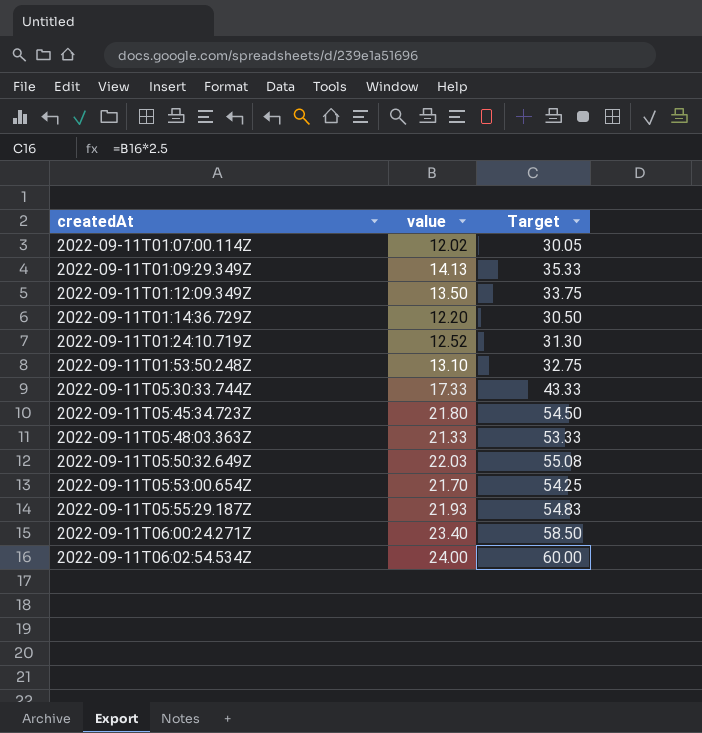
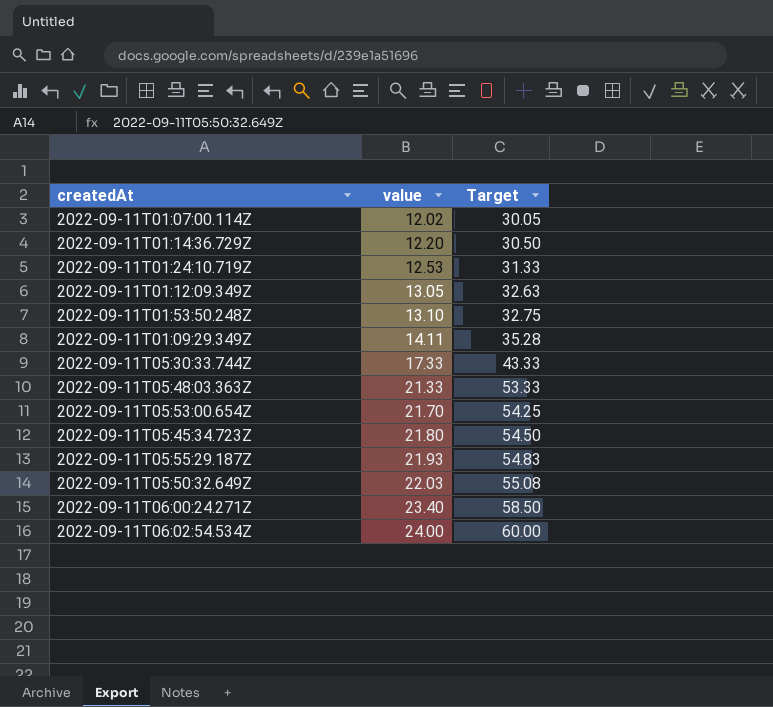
row order: createdAt ascending -> value ascending
2022-09-11T01:24:10.719Z | value: 12.52 -> 12.53
2022-09-11T01:24:10.719Z | Target: 31.30 -> 31.33
2022-09-11T01:12:09.349Z | value: 13.50 -> 13.05
2022-09-11T01:12:09.349Z | Target: 33.75 -> 32.63
2022-09-11T01:09:29.349Z | value: 14.13 -> 14.11
2022-09-11T01:09:29.349Z | Target: 35.33 -> 35.28

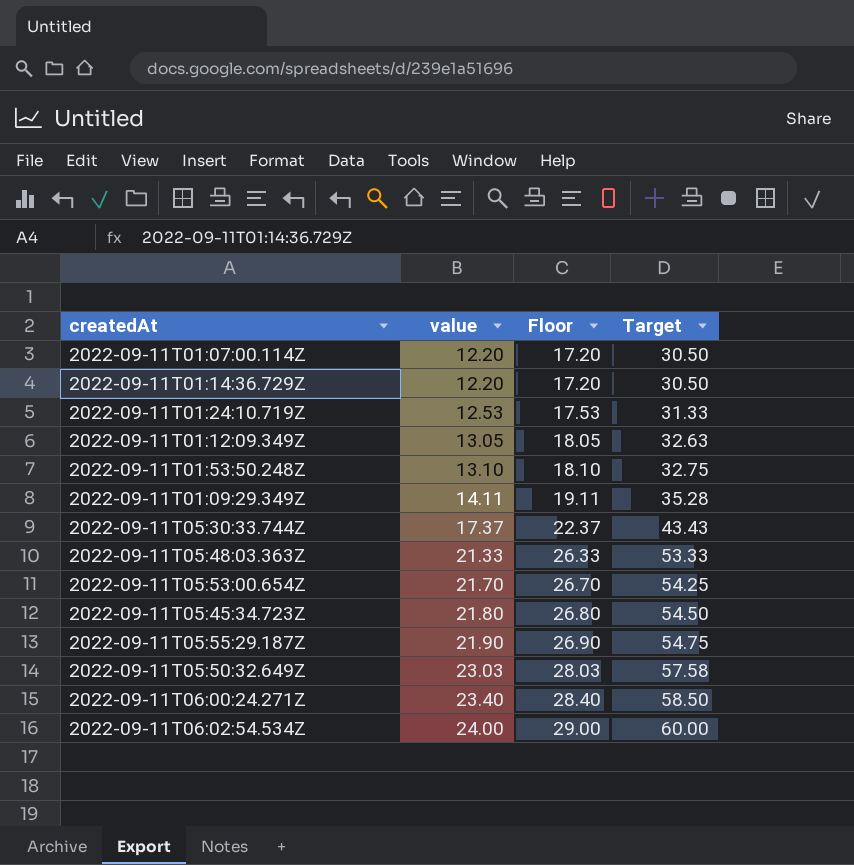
column Floor | formula: none -> [value] + 5
2022-09-11T01:07:00.114Z | value: 12.02 -> 12.20
2022-09-11T01:07:00.114Z | Target: 30.05 -> 30.50
2022-09-11T05:30:33.744Z | value: 17.33 -> 17.37
2022-09-11T05:30:33.744Z | Target: 43.33 -> 43.43
2022-09-11T05:55:29.187Z | value: 21.93 -> 21.90
2022-09-11T05:55:29.187Z | Target: 54.83 -> 54.75
2022-09-11T05:50:32.649Z | value: 22.03 -> 23.03
2022-09-11T05:50:32.649Z | Target: 55.08 -> 57.58

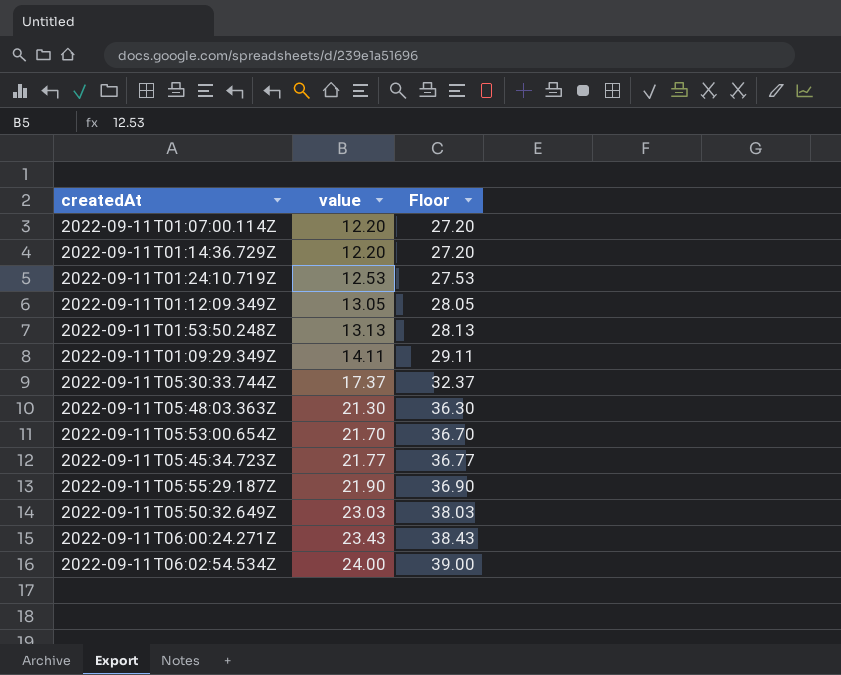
column Target | formula: [value] * 2.5 -> none
column Floor | formula: [value] + 5 -> [value] + 15
2022-09-11T01:53:50.248Z | value: 13.10 -> 13.13
2022-09-11T05:48:03.363Z | value: 21.33 -> 21.30
2022-09-11T05:45:34.723Z | value: 21.80 -> 21.77
2022-09-11T06:00:24.271Z | value: 23.40 -> 23.43

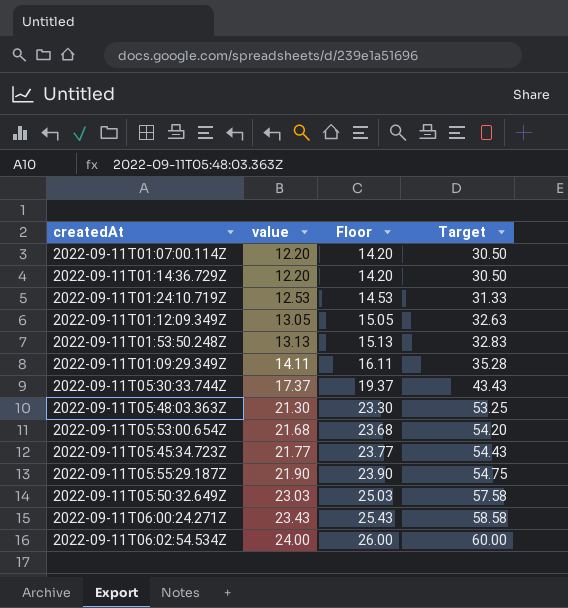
column Floor | formula: [value] + 15 -> [value] + 2
column Target | formula: none -> [value] * 2.5
2022-09-11T05:53:00.654Z | value: 21.70 -> 21.68

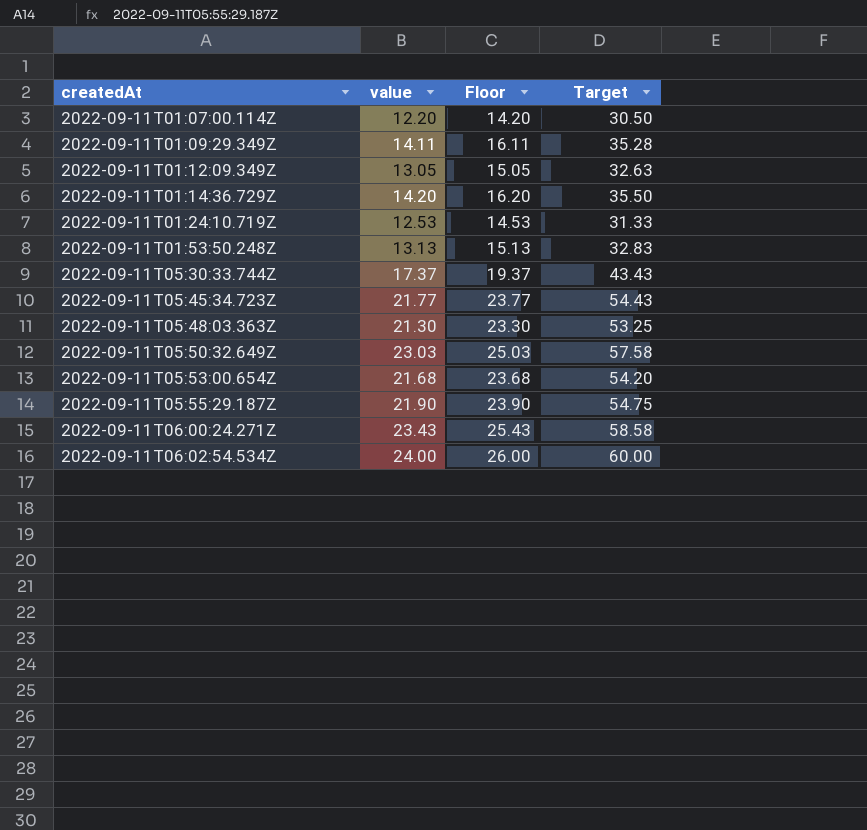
row order: value ascending -> createdAt ascending
2022-09-11T01:14:36.729Z | value: 12.20 -> 14.20
2022-09-11T01:14:36.729Z | Floor: 14.20 -> 16.20
2022-09-11T01:14:36.729Z | Target: 30.50 -> 35.50

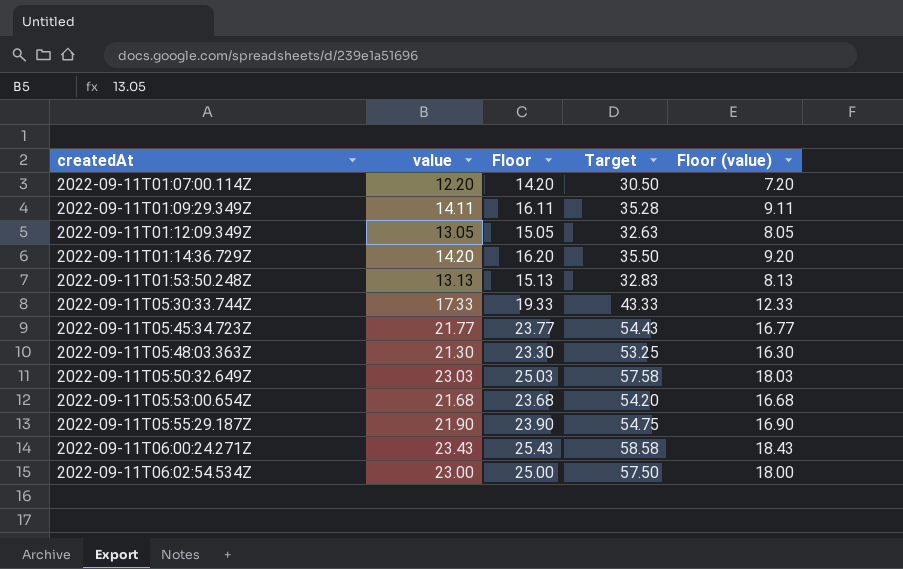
column Floor (value) | formula: none -> [value] - 5
row 2022-09-11T01:24:10.719Z: 12.53 | 14.53 | 31.33 -> none
2022-09-11T05:30:33.744Z | value: 17.37 -> 17.33
2022-09-11T05:30:33.744Z | Floor: 19.37 -> 19.33
2022-09-11T05:30:33.744Z | Target: 43.43 -> 43.33
2022-09-11T06:02:54.534Z | value: 24.00 -> 23.00
2022-09-11T06:02:54.534Z | Floor: 26.00 -> 25.00
2022-09-11T06:02:54.534Z | Target: 60.00 -> 57.50

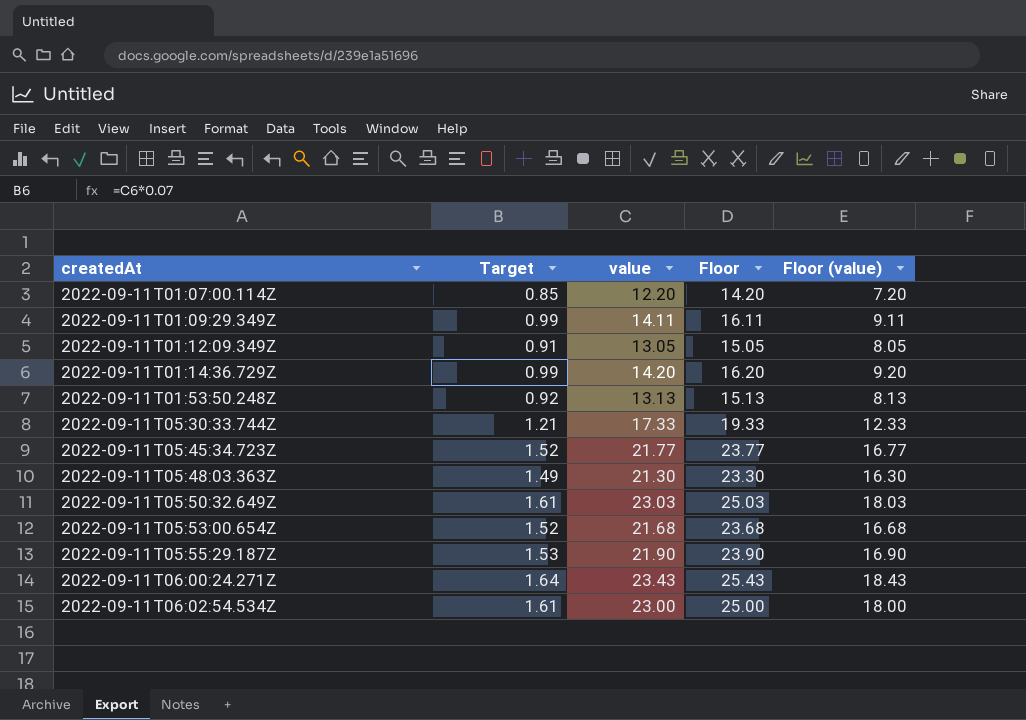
column Target | formula: [value] * 2.5 -> [value] * 0.07
column Target | position: 4 -> 2

